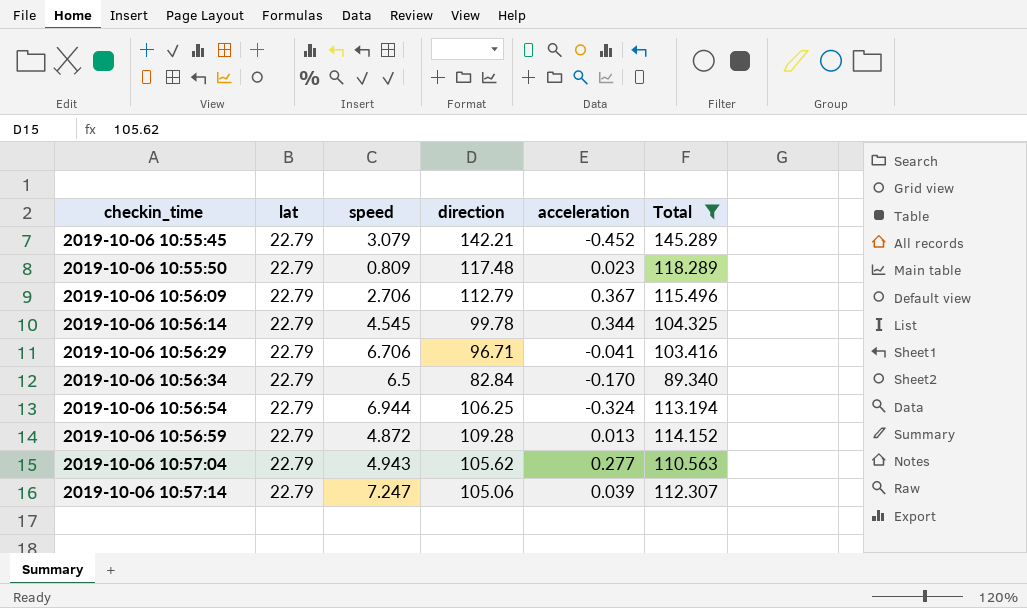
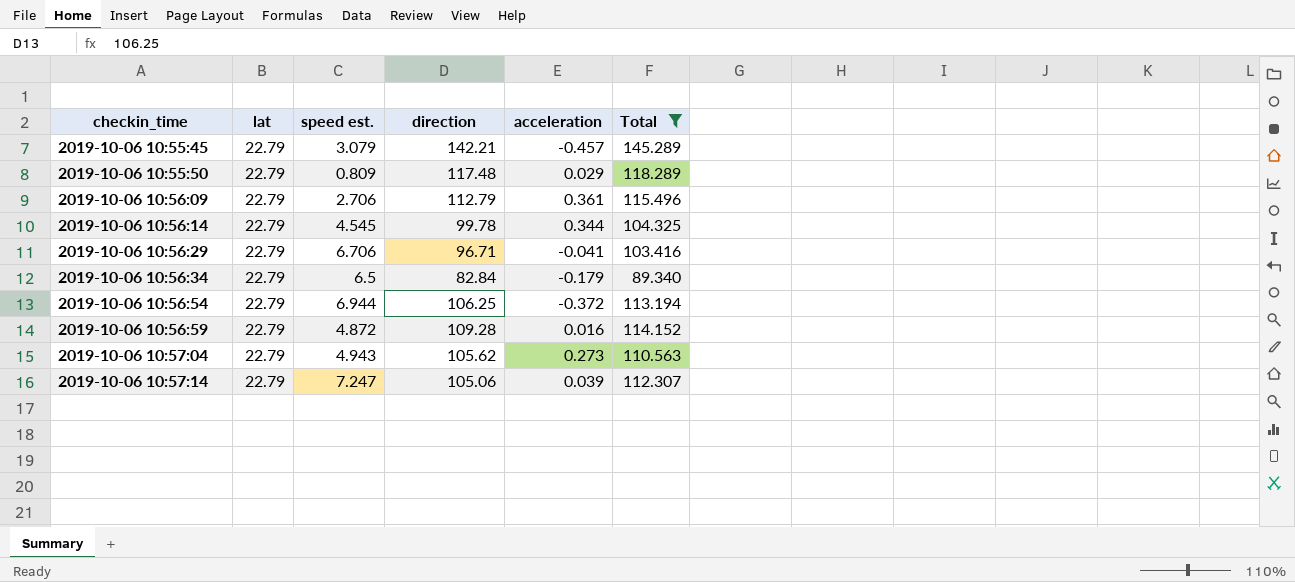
column name: speed -> speed est.
2019-10-06 10:55:45 | acceleration: -0.452 -> -0.457
2019-10-06 10:55:50 | acceleration: 0.023 -> 0.029
2019-10-06 10:56:09 | acceleration: 0.367 -> 0.361
2019-10-06 10:56:34 | acceleration: -0.170 -> -0.179
2019-10-06 10:56:54 | acceleration: -0.324 -> -0.372
2019-10-06 10:56:59 | acceleration: 0.013 -> 0.016
2019-10-06 10:57:04 | acceleration: 0.277 -> 0.273

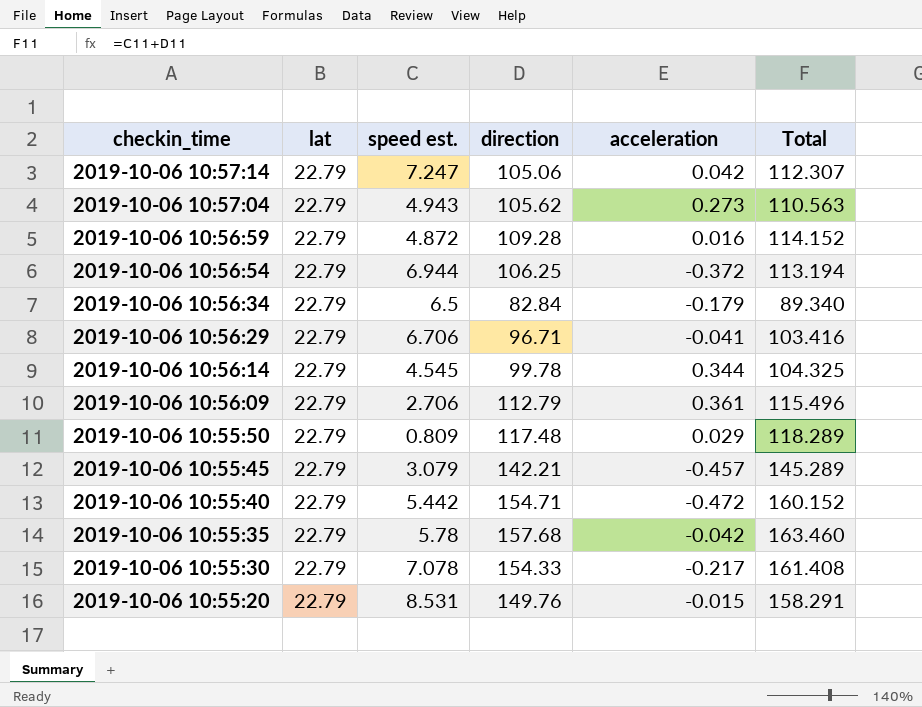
filter: Total <= 145.289 -> none
row order: checkin_time ascending -> checkin_time descending
2019-10-06 10:57:14 | acceleration: 0.039 -> 0.042

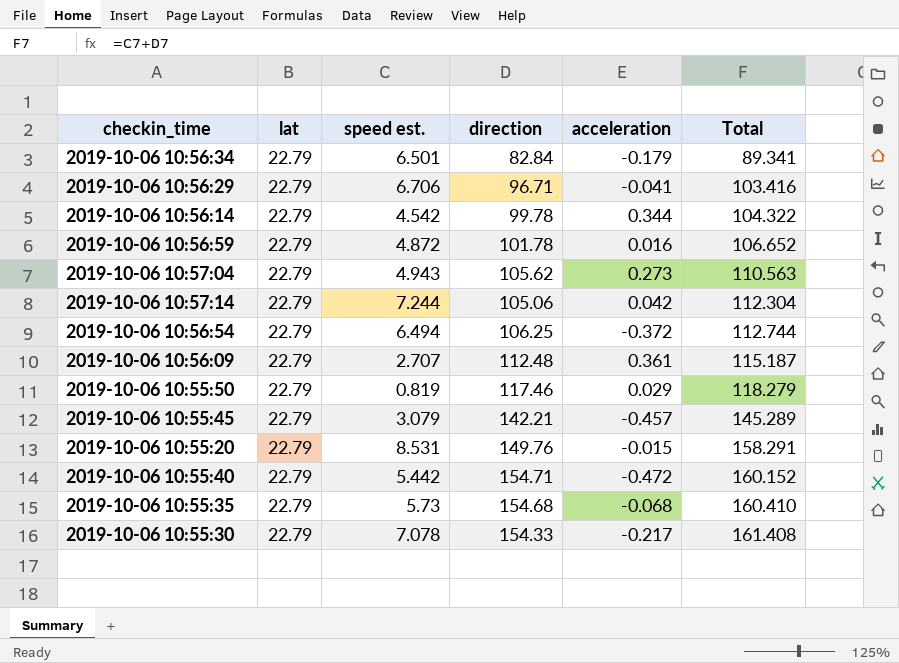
row order: checkin_time descending -> Total ascending
2019-10-06 10:56:34 | speed est.: 6.5 -> 6.501
2019-10-06 10:56:34 | Total: 89.340 -> 89.341
2019-10-06 10:56:14 | speed est.: 4.545 -> 4.542
2019-10-06 10:56:14 | Total: 104.325 -> 104.322
2019-10-06 10:56:59 | direction: 109.28 -> 101.78
2019-10-06 10:56:59 | Total: 114.152 -> 106.652
2019-10-06 10:57:14 | speed est.: 7.247 -> 7.244
2019-10-06 10:57:14 | Total: 112.307 -> 112.304
2019-10-06 10:56:54 | speed est.: 6.944 -> 6.494
2019-10-06 10:56:54 | Total: 113.194 -> 112.744
2019-10-06 10:56:09 | speed est.: 2.706 -> 2.707
2019-10-06 10:56:09 | direction: 112.79 -> 112.48
2019-10-06 10:56:09 | Total: 115.496 -> 115.187
2019-10-06 10:55:50 | speed est.: 0.809 -> 0.819
2019-10-06 10:55:50 | direction: 117.48 -> 117.46
2019-10-06 10:55:50 | Total: 118.289 -> 118.279
2019-10-06 10:55:35 | speed est.: 5.78 -> 5.73
2019-10-06 10:55:35 | direction: 157.68 -> 154.68
2019-10-06 10:55:35 | acceleration: -0.042 -> -0.068
2019-10-06 10:55:35 | Total: 163.460 -> 160.410

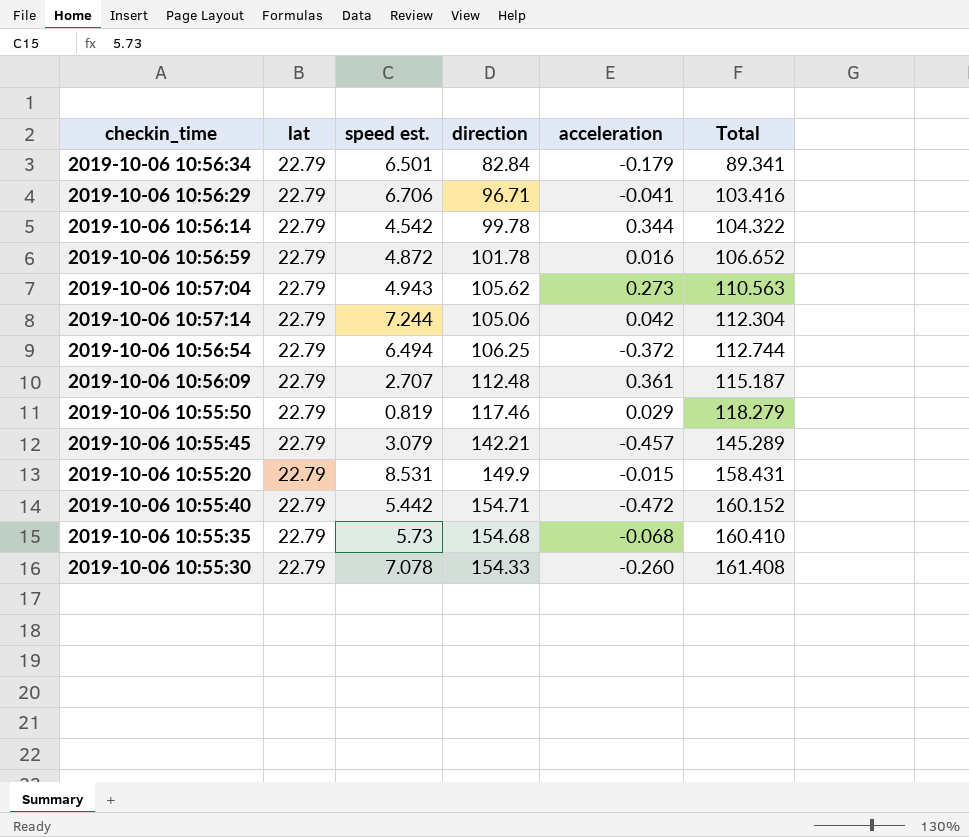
2019-10-06 10:55:20 | direction: 149.76 -> 149.9
2019-10-06 10:55:20 | Total: 158.291 -> 158.431
2019-10-06 10:55:30 | acceleration: -0.217 -> -0.260

